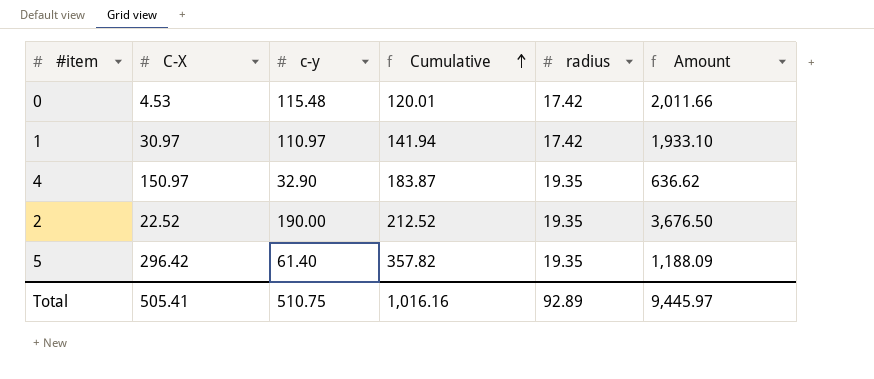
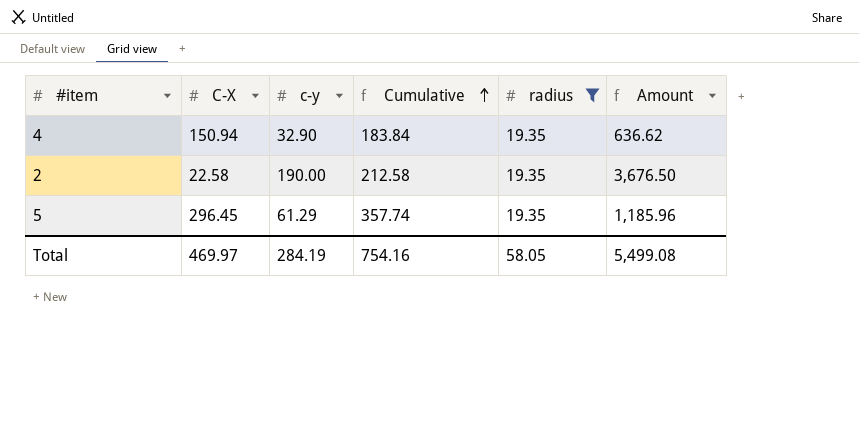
filter: none -> radius = 19.35
4 | C-X: 150.97 -> 150.94
4 | Cumulative: 183.87 -> 183.84
2 | C-X: 22.52 -> 22.58
2 | Cumulative: 212.52 -> 212.58
5 | C-X: 296.42 -> 296.45
5 | c-y: 61.40 -> 61.29
5 | Cumulative: 357.82 -> 357.74
5 | Amount: 1,188.09 -> 1,185.96
Total | C-X: 505.41 -> 469.97
Total | c-y: 510.75 -> 284.19
Total | Cumulative: 1,016.16 -> 754.16
Total | radius: 92.89 -> 58.05
Total | Amount: 9,445.97 -> 5,499.08

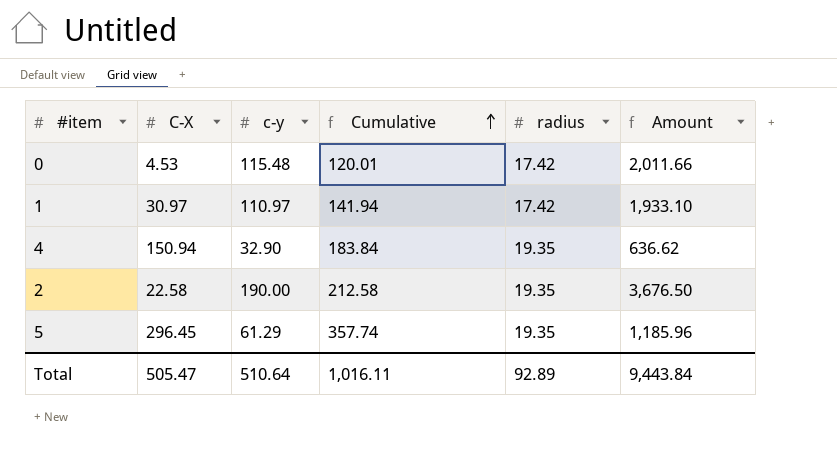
filter: radius = 19.35 -> none
Total | C-X: 469.97 -> 505.47
Total | c-y: 284.19 -> 510.64
Total | Cumulative: 754.16 -> 1,016.11
Total | radius: 58.05 -> 92.89
Total | Amount: 5,499.08 -> 9,443.84

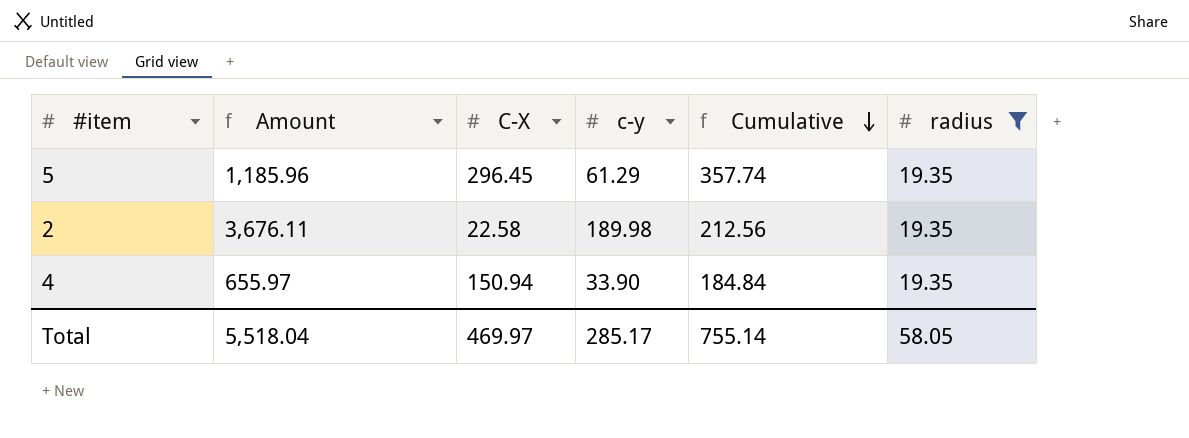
filter: none -> radius = 19.35
row order: Cumulative ascending -> Cumulative descending
column Amount | position: 6 -> 2
2 | Amount: 3,676.50 -> 3,676.11
2 | c-y: 190.00 -> 189.98
2 | Cumulative: 212.58 -> 212.56
4 | Amount: 636.62 -> 655.97
4 | c-y: 32.90 -> 33.90
4 | Cumulative: 183.84 -> 184.84
Total | Amount: 9,443.84 -> 5,518.04
Total | C-X: 505.47 -> 469.97
Total | c-y: 510.64 -> 285.17
Total | Cumulative: 1,016.11 -> 755.14
Total | radius: 92.89 -> 58.05

